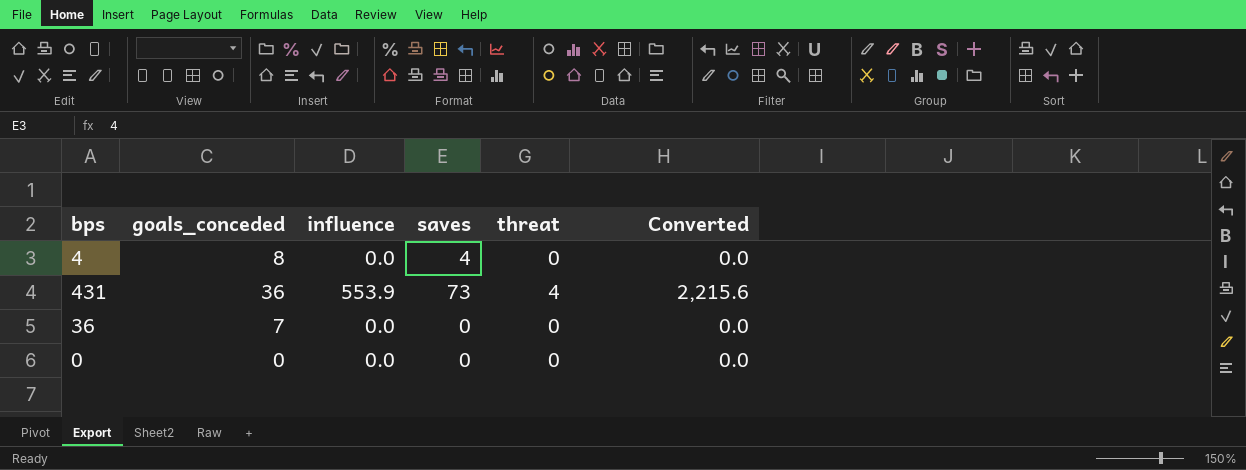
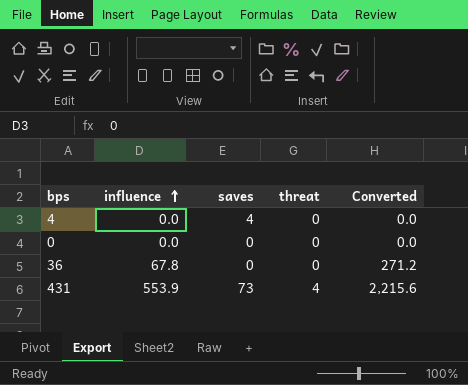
row order: none -> influence ascending
column goals_conceded | position: 2 -> none
36 | influence: 0.0 -> 67.8
36 | Converted: 0.0 -> 271.2

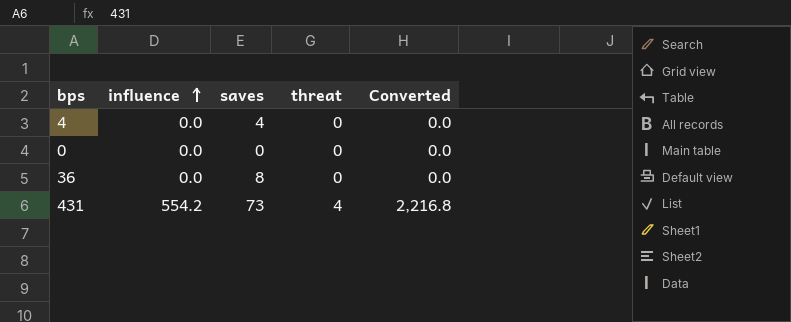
36 | influence: 67.8 -> 0.0
36 | saves: 0 -> 8
36 | Converted: 271.2 -> 0.0
431 | influence: 553.9 -> 554.2
431 | Converted: 2,215.6 -> 2,216.8

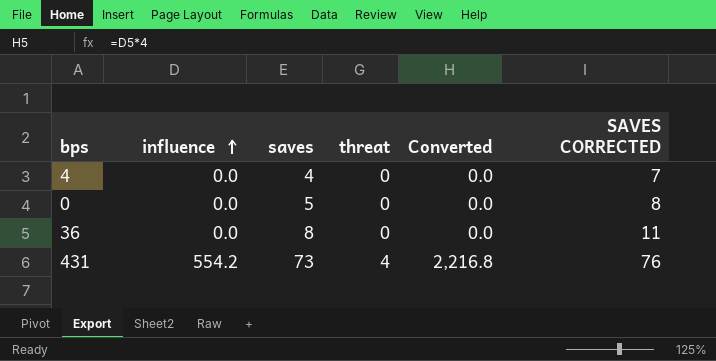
column SAVES CORRECTED | formula: none -> [saves] + 3
0 | saves: 0 -> 5

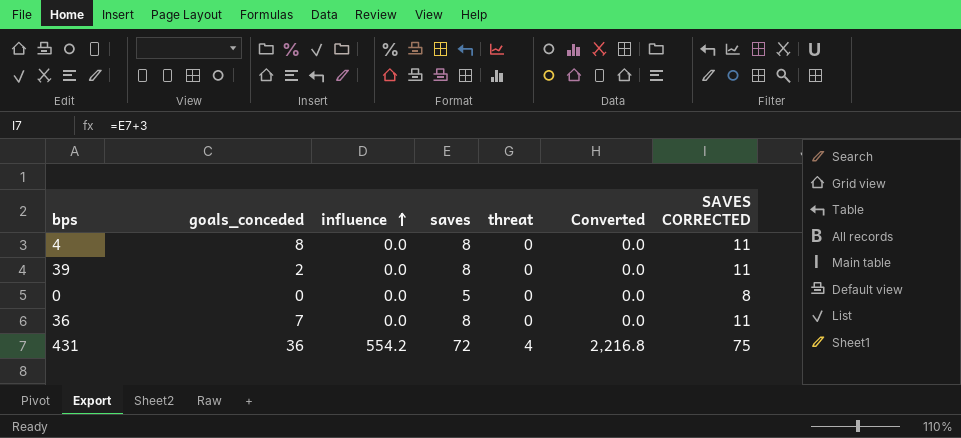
column goals_conceded | position: none -> 2
4 | saves: 4 -> 8
4 | SAVES CORRECTED: 7 -> 11
row 39: none -> 2 | 0.0 | 8 | 0 | 0.0 | 11
431 | saves: 73 -> 72
431 | SAVES CORRECTED: 76 -> 75

